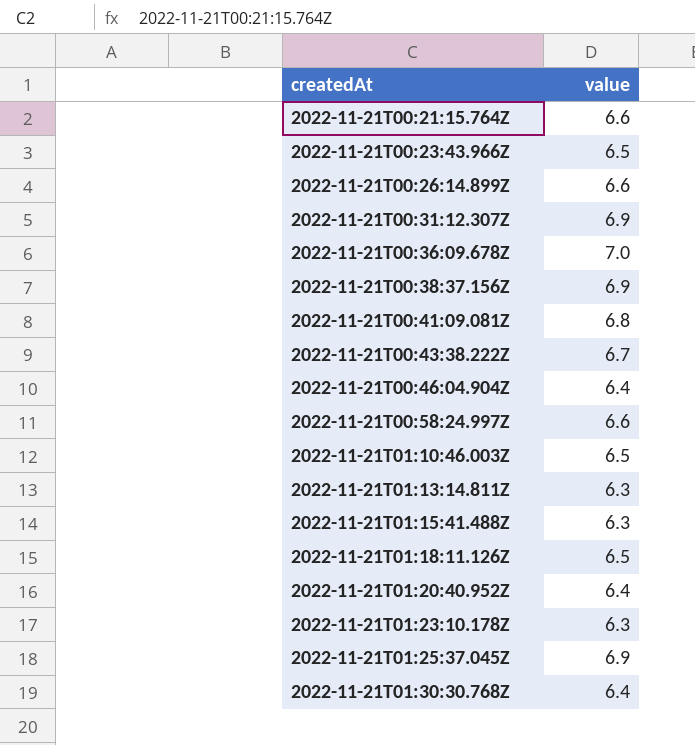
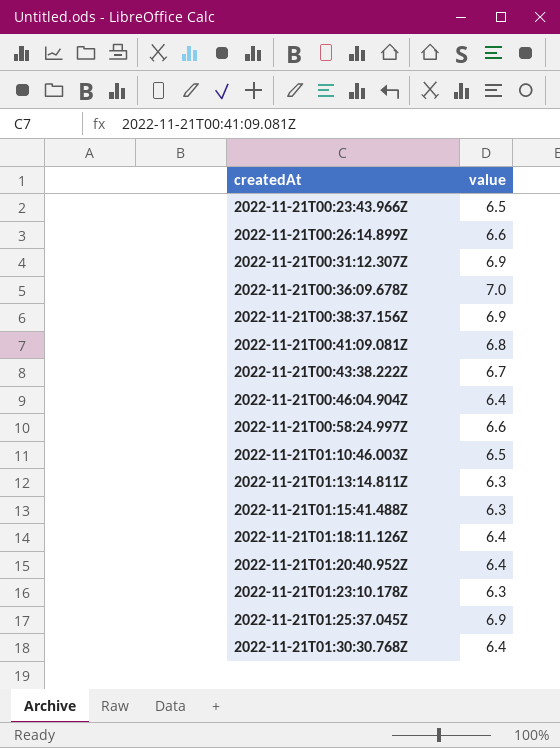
row 2022-11-21T00:21:15.764Z: 6.6 -> none
2022-11-21T01:18:11.126Z | value: 6.5 -> 6.4

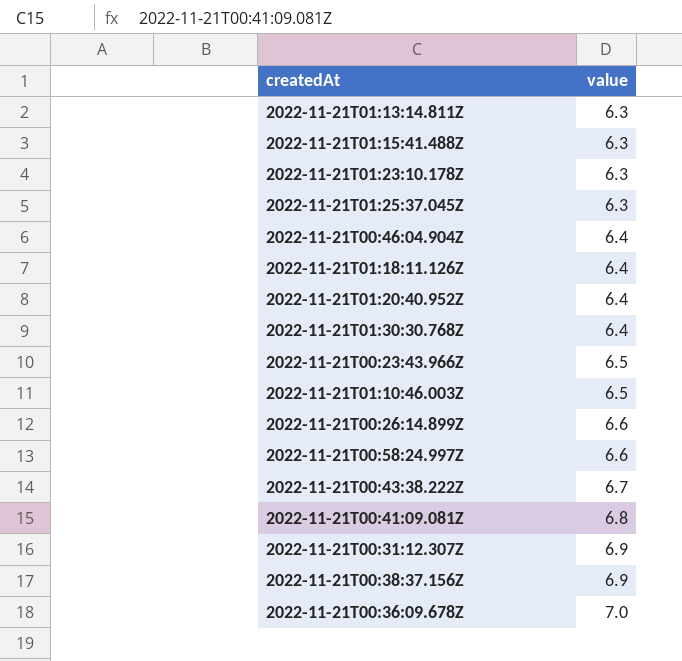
row order: createdAt ascending -> value ascending
2022-11-21T01:25:37.045Z | value: 6.9 -> 6.3

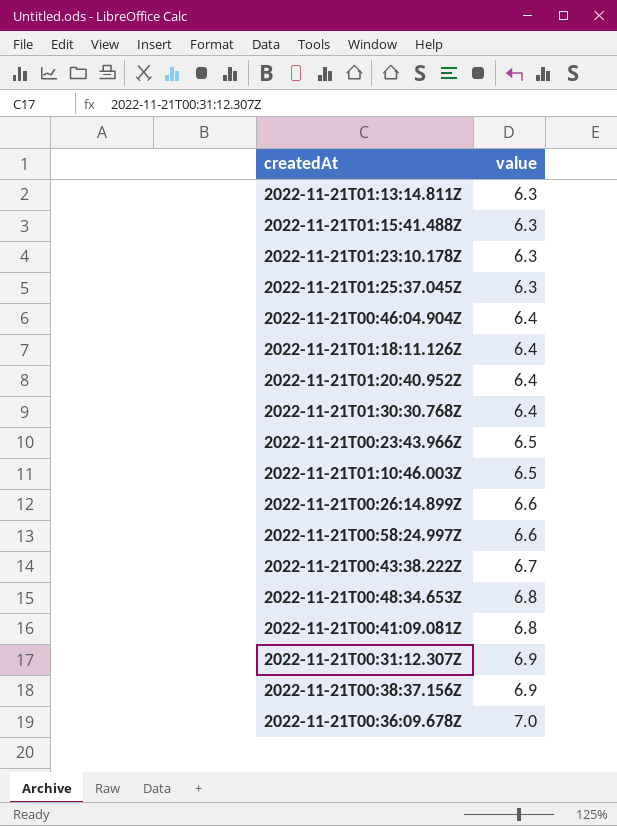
row 2022-11-21T00:48:34.653Z: none -> 6.8

